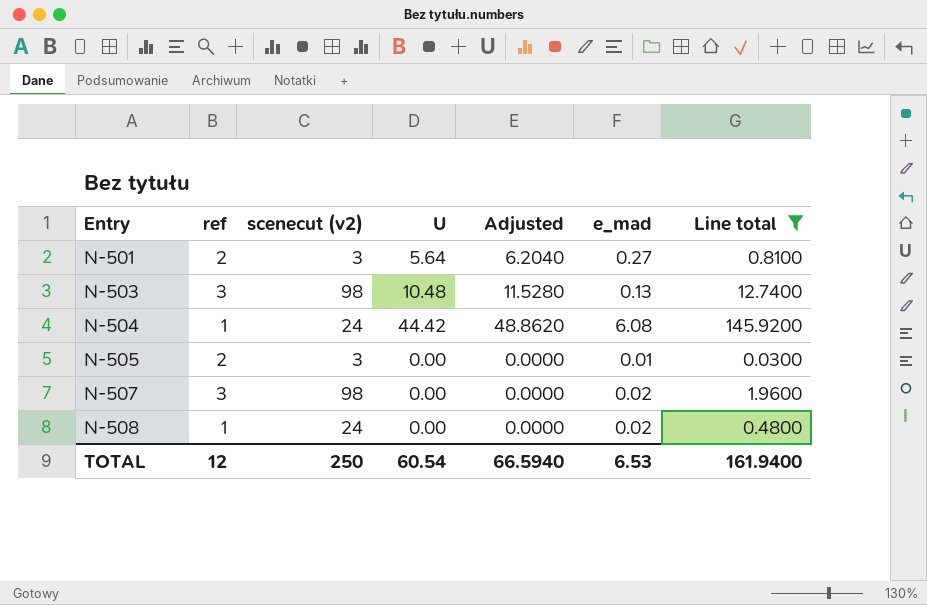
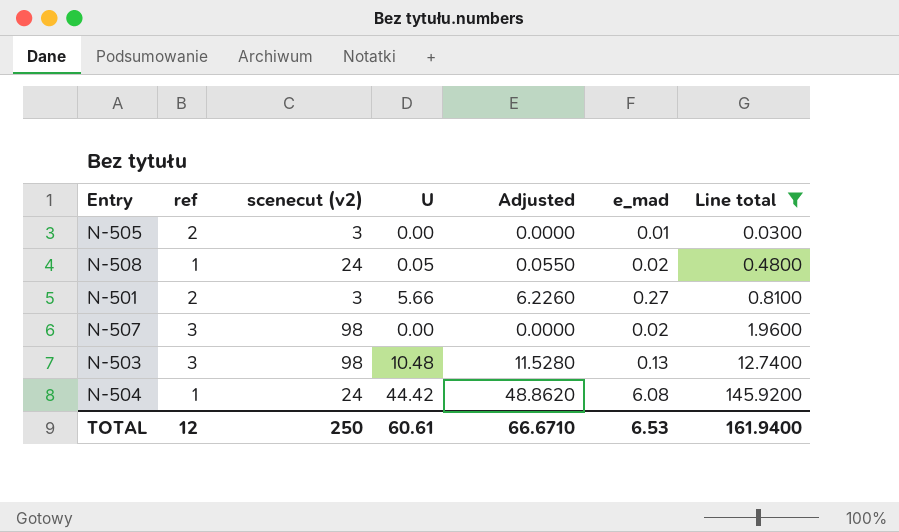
row order: Entry ascending -> Line total ascending
N-508 | U: 0.00 -> 0.05
N-508 | Adjusted: 0.0000 -> 0.0550
N-501 | U: 5.64 -> 5.66
N-501 | Adjusted: 6.2040 -> 6.2260
TOTAL | U: 60.54 -> 60.61
TOTAL | Adjusted: 66.5940 -> 66.6710

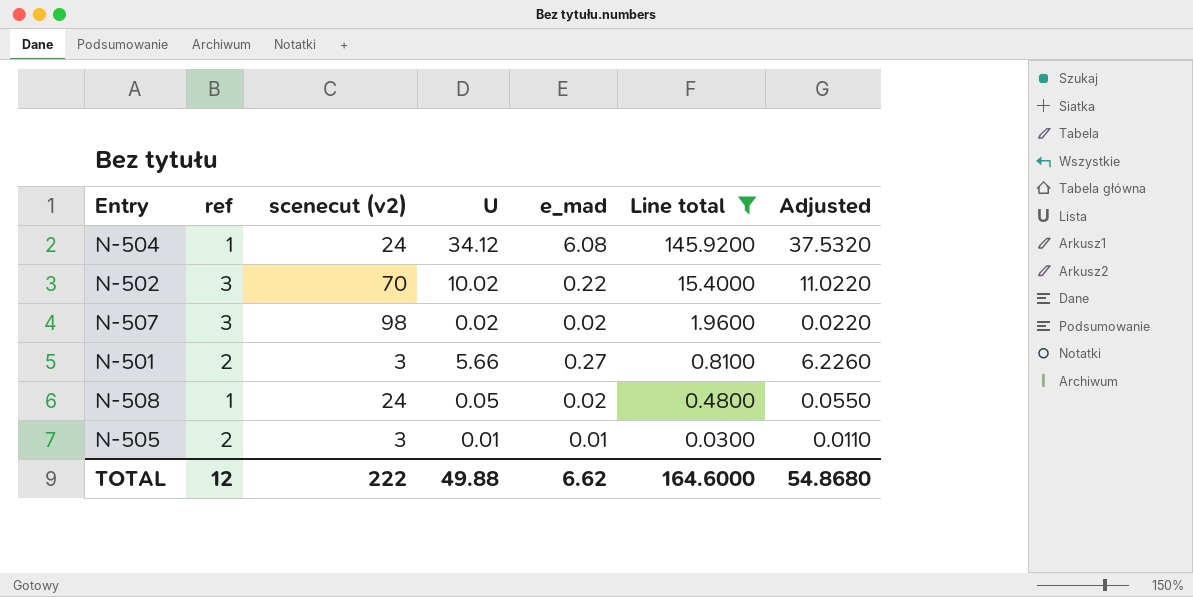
row order: Line total ascending -> Line total descending
column Adjusted | position: 5 -> 7
row N-503: 3 | 98 | 10.48 | 11.5280 | 0.13 | 12.7400 -> none
N-504 | U: 44.42 -> 34.12
N-504 | Adjusted: 48.8620 -> 37.5320
row N-502: none -> 3 | 70 | 10.02 | 0.22 | 15.4000 | 11.0220
N-507 | U: 0.00 -> 0.02
N-507 | Adjusted: 0.0000 -> 0.0220
N-505 | U: 0.00 -> 0.01
N-505 | Adjusted: 0.0000 -> 0.0110
TOTAL | scenecut (v2): 250 -> 222
TOTAL | U: 60.61 -> 49.88
TOTAL | e_mad: 6.53 -> 6.62
TOTAL | Line total: 161.9400 -> 164.6000
TOTAL | Adjusted: 66.6710 -> 54.8680

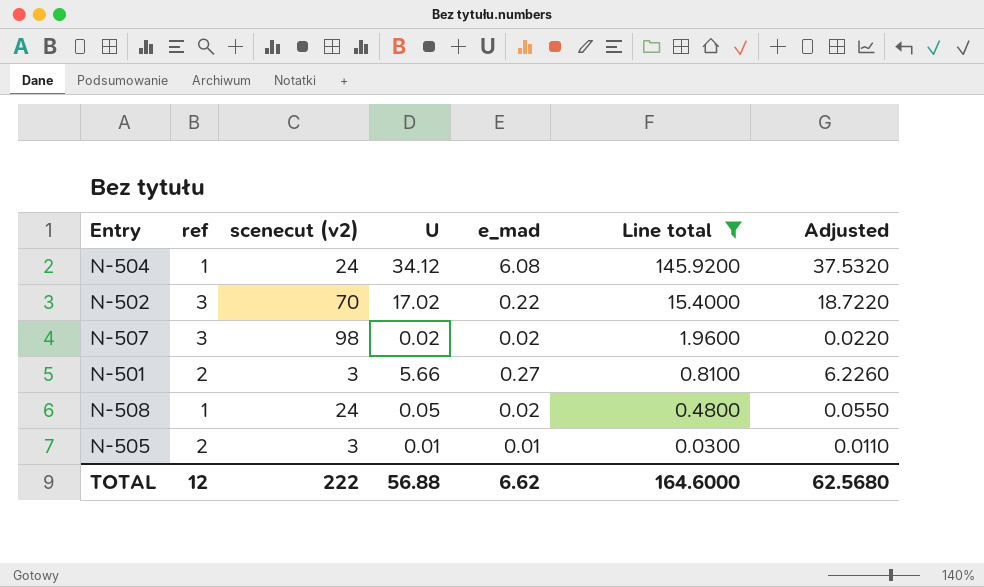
N-502 | U: 10.02 -> 17.02
N-502 | Adjusted: 11.0220 -> 18.7220
TOTAL | U: 49.88 -> 56.88
TOTAL | Adjusted: 54.8680 -> 62.5680

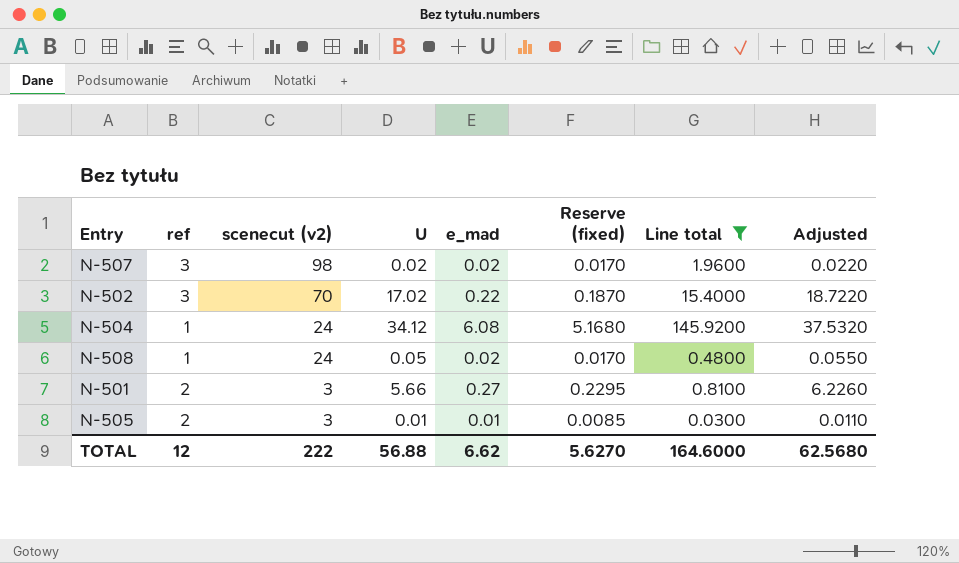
row order: Line total descending -> scenecut (v2) descending
column Reserve (fixed) | formula: none -> [e_mad] * 0.85

